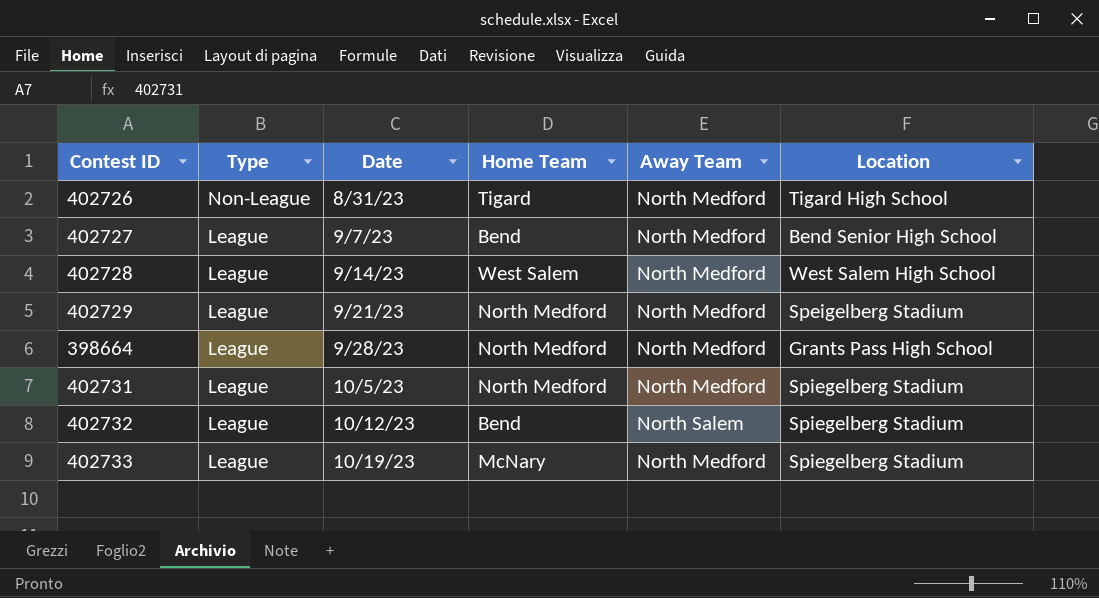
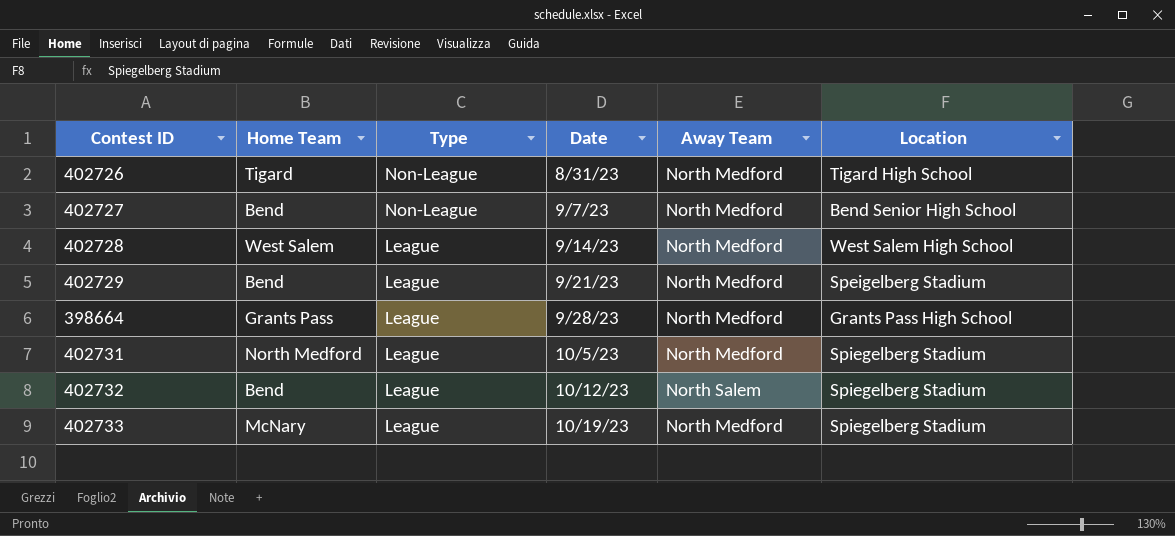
column Home Team | position: 4 -> 2
402727 | Type: League -> Non-League
402729 | Home Team: North Medford -> Bend
398664 | Home Team: North Medford -> Grants Pass

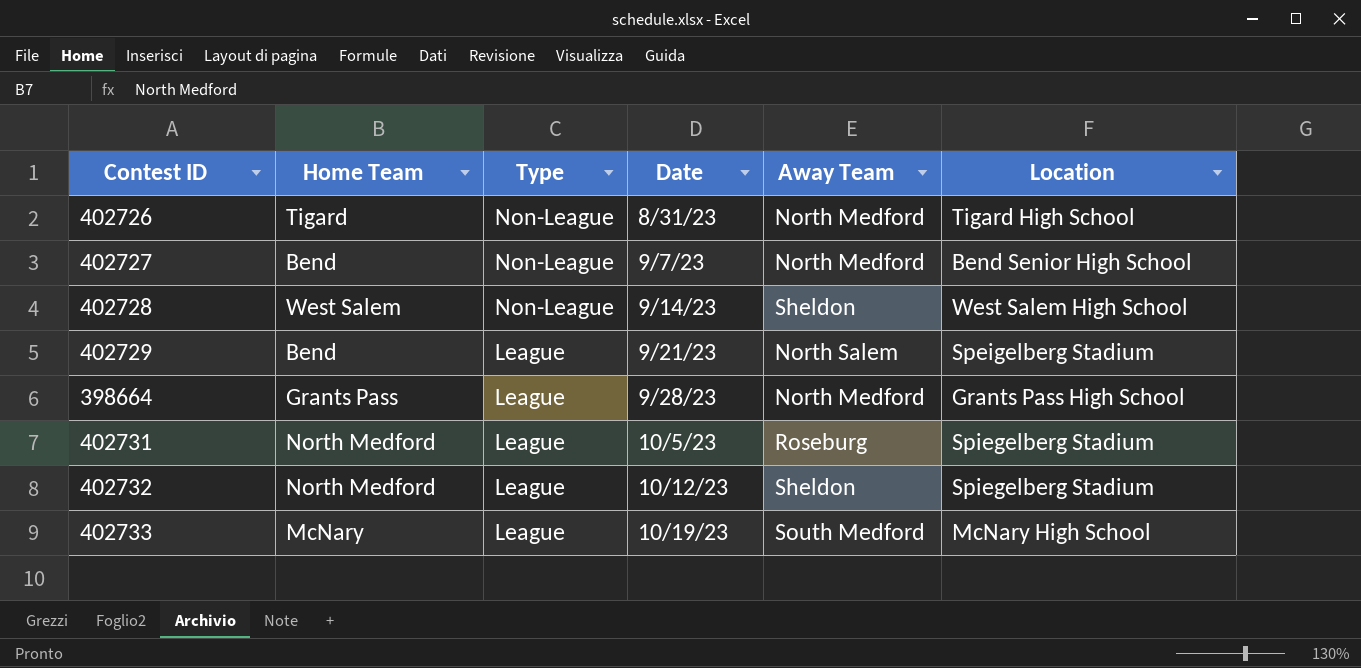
402728 | Type: League -> Non-League
402728 | Away Team: North Medford -> Sheldon
402729 | Away Team: North Medford -> North Salem
402731 | Away Team: North Medford -> Roseburg
402732 | Home Team: Bend -> North Medford
402732 | Away Team: North Salem -> Sheldon
402733 | Away Team: North Medford -> South Medford
402733 | Location: Spiegelberg Stadium -> McNary High School

